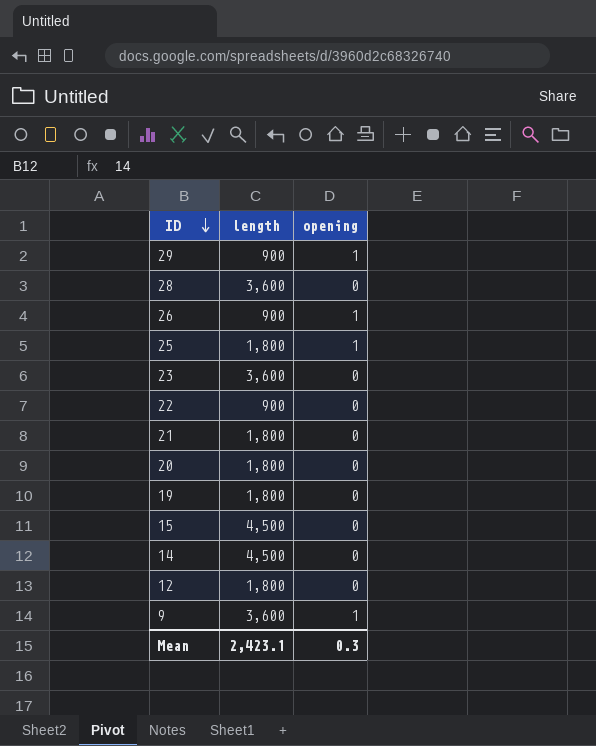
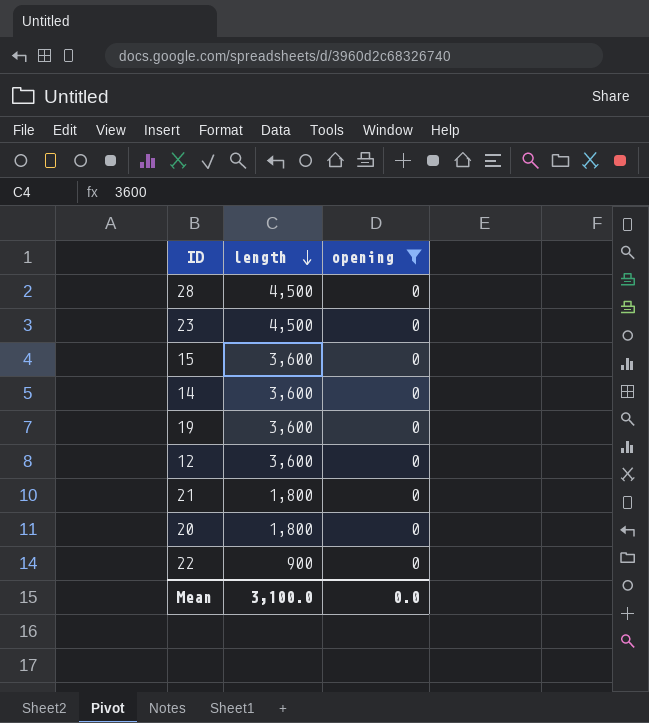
filter: none -> opening = 0
row order: ID descending -> length descending
28 | length: 3,600 -> 4,500
23 | length: 3,600 -> 4,500
15 | length: 4,500 -> 3,600
14 | length: 4,500 -> 3,600
19 | length: 1,800 -> 3,600
12 | length: 1,800 -> 3,600
Mean | length: 2,423.1 -> 3,100.0
Mean | opening: 0.3 -> 0.0

